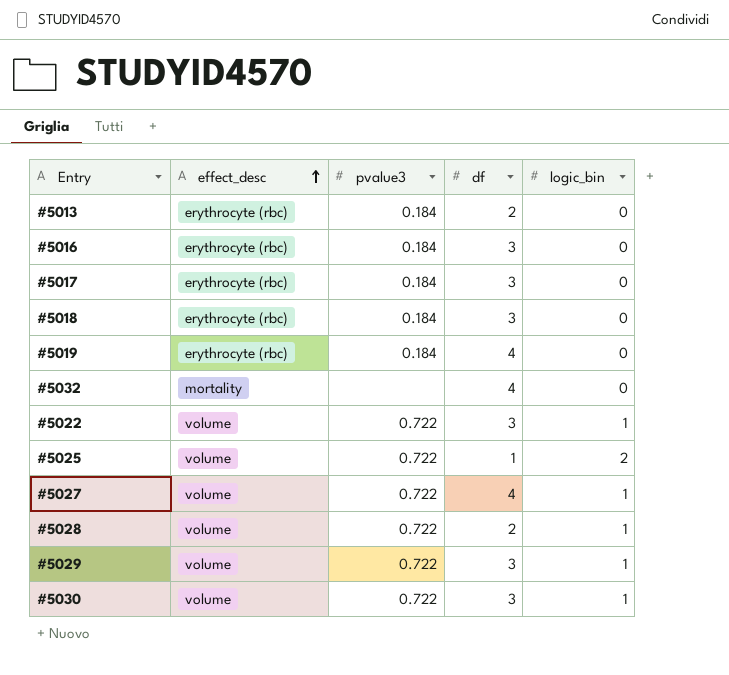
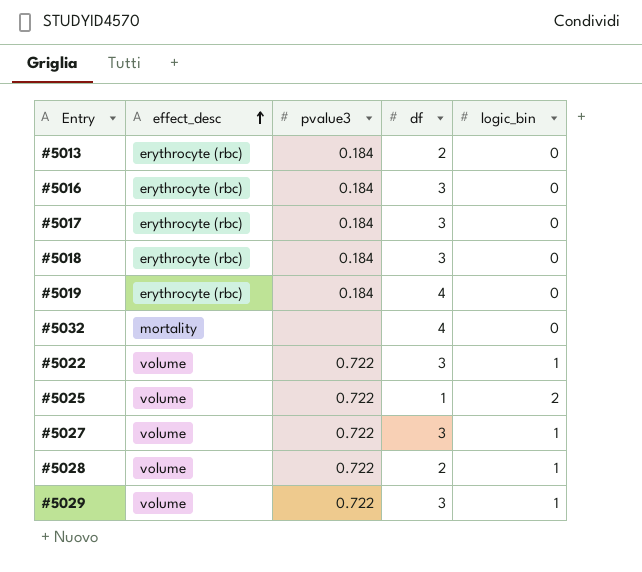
row #5030: volume | 0.722 | 3 | 1 -> none
#5027 | df: 4 -> 3

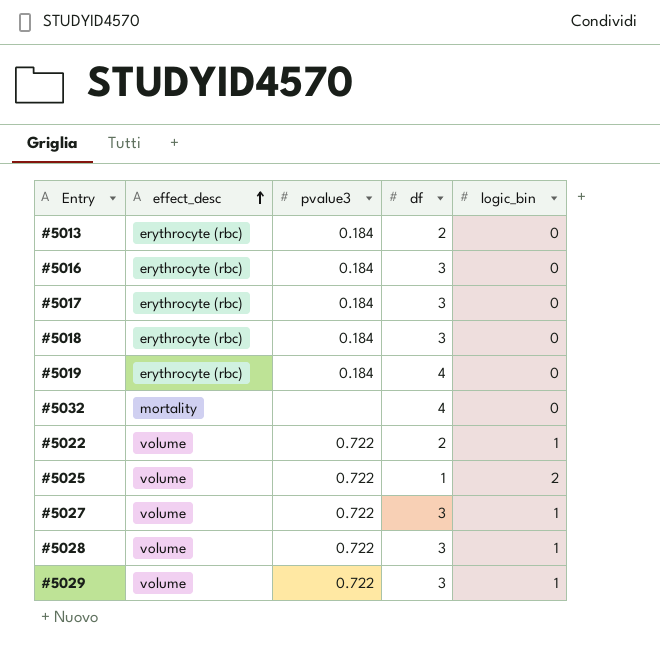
#5022 | df: 3 -> 2
#5028 | df: 2 -> 3

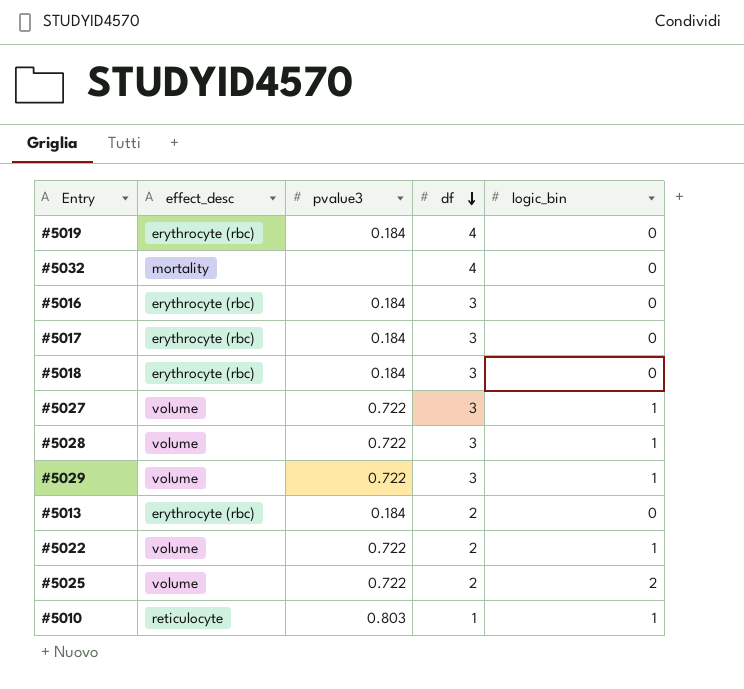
row order: effect_desc ascending -> df descending
#5025 | df: 1 -> 2
row #5010: none -> reticulocyte | 0.803 | 1 | 1

